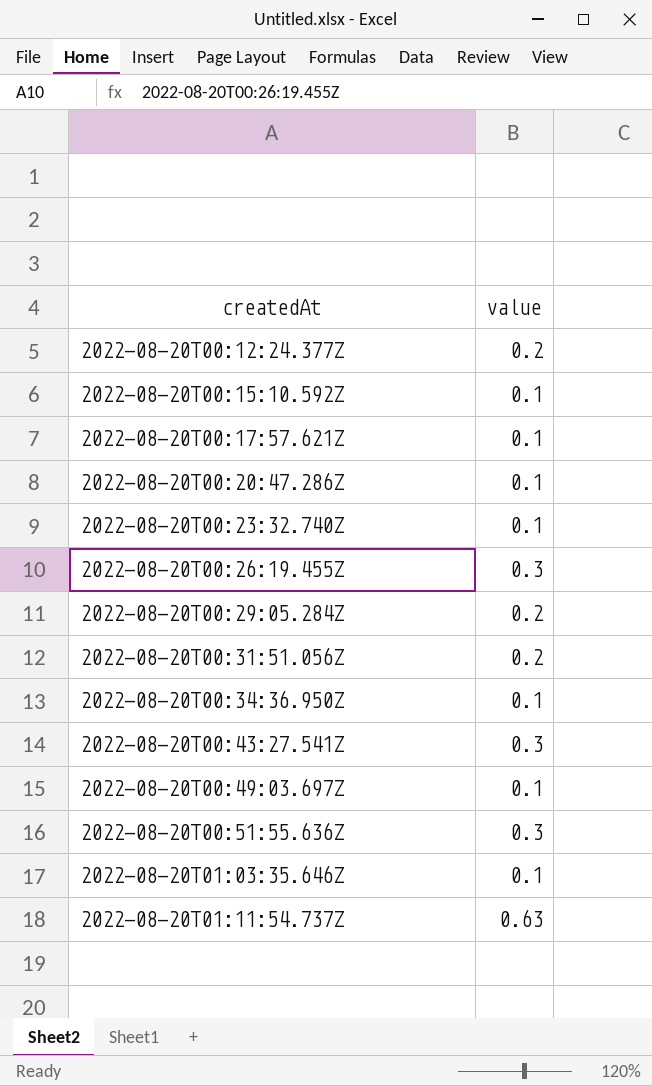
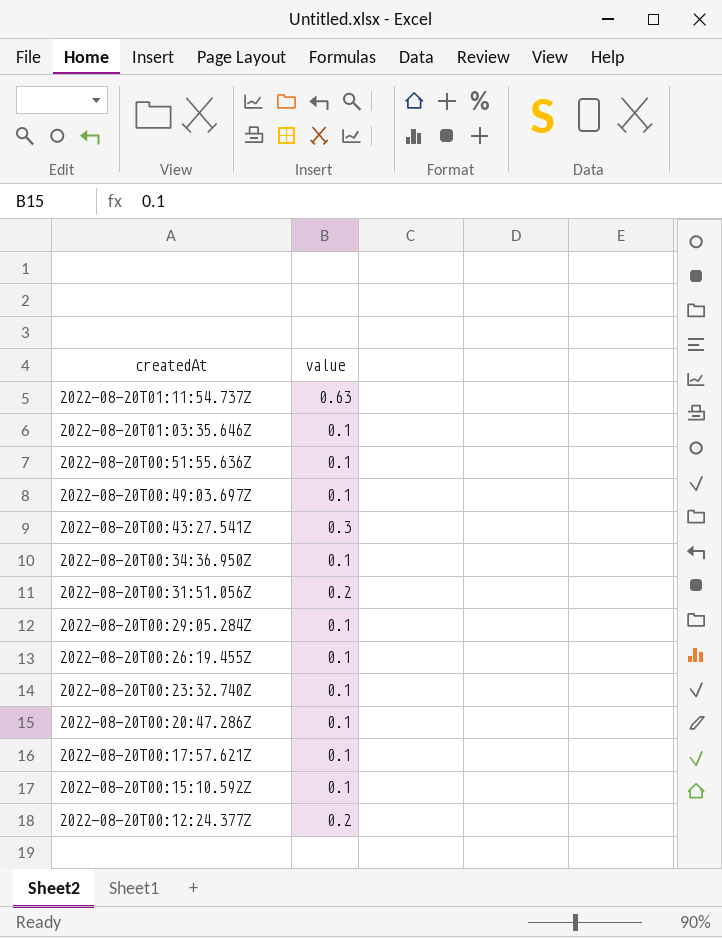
row order: createdAt ascending -> createdAt descending
2022-08-20T00:51:55.636Z | value: 0.3 -> 0.1
2022-08-20T00:29:05.284Z | value: 0.2 -> 0.1
2022-08-20T00:26:19.455Z | value: 0.3 -> 0.1

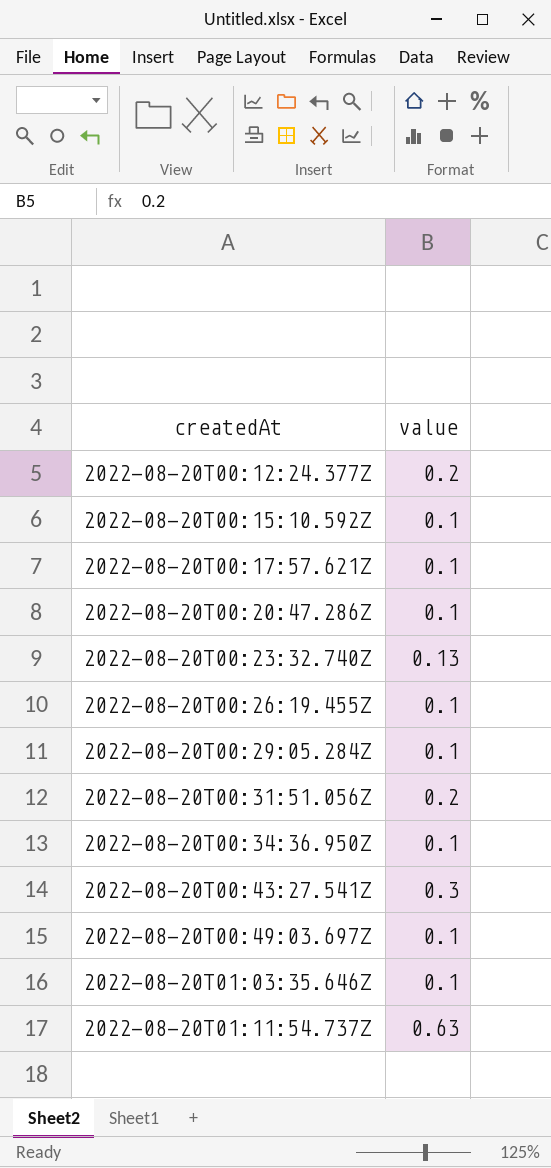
row order: createdAt descending -> createdAt ascending
row 2022-08-20T00:51:55.636Z: 0.1 -> none
2022-08-20T00:23:32.740Z | value: 0.1 -> 0.13

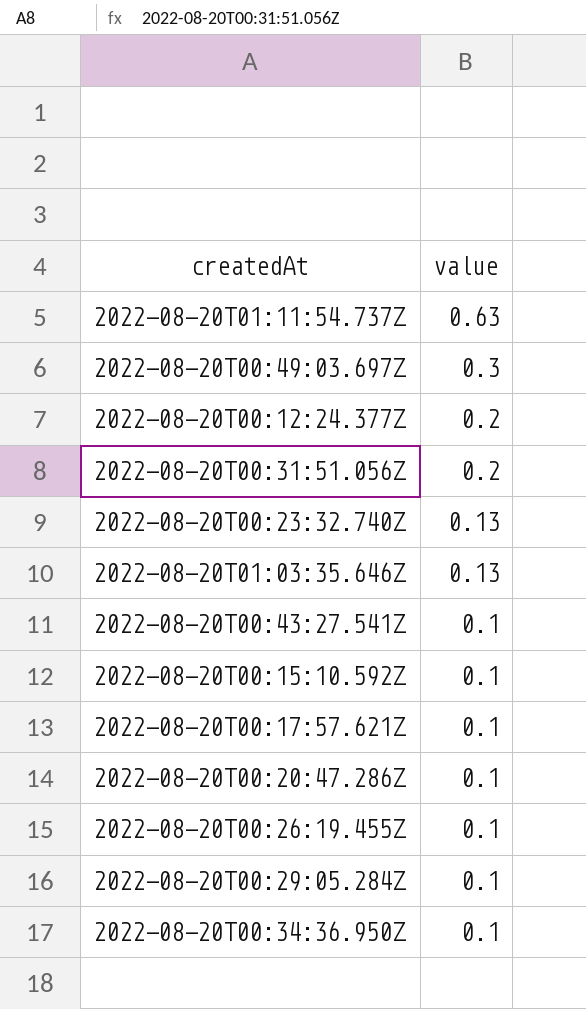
row order: createdAt ascending -> value descending
2022-08-20T00:49:03.697Z | value: 0.1 -> 0.3
2022-08-20T01:03:35.646Z | value: 0.1 -> 0.13
2022-08-20T00:43:27.541Z | value: 0.3 -> 0.1

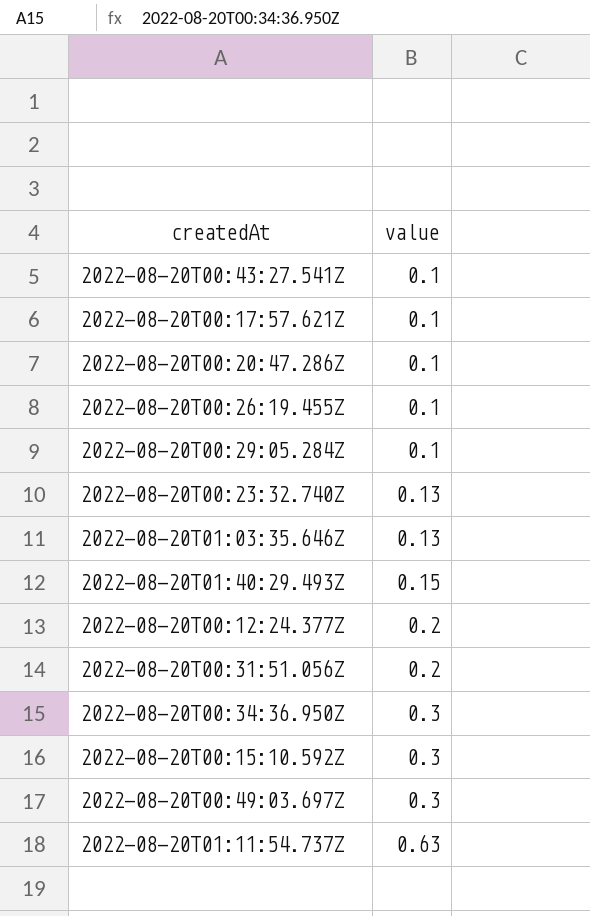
row order: value descending -> value ascending
row 2022-08-20T01:40:29.493Z: none -> 0.15
2022-08-20T00:34:36.950Z | value: 0.1 -> 0.3
2022-08-20T00:15:10.592Z | value: 0.1 -> 0.3

